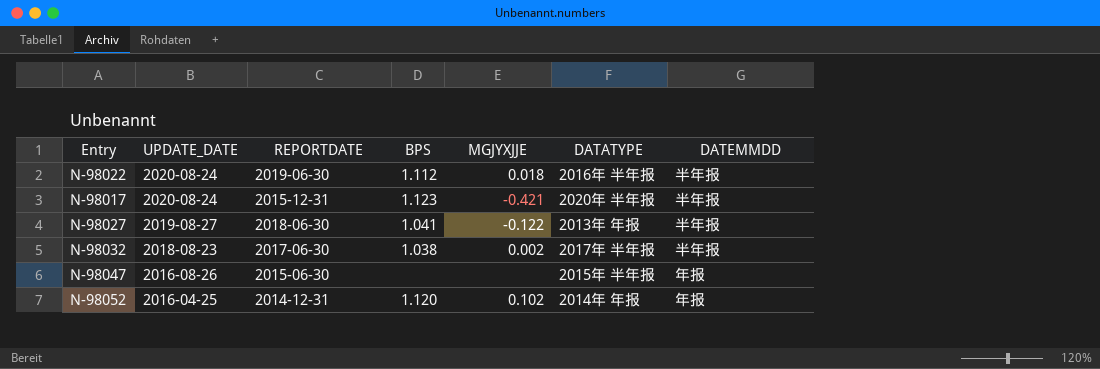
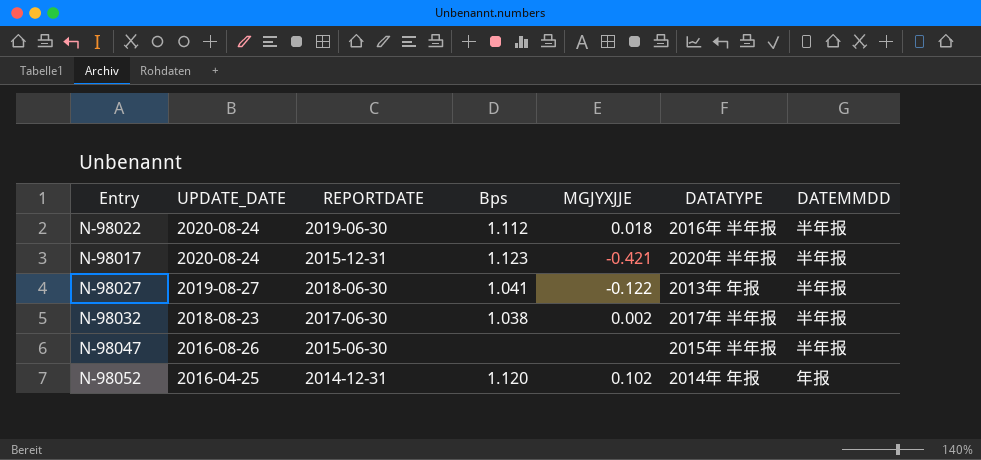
column name: BPS -> Bps
N-98047 | DATEMMDD: 年报 -> 半年报

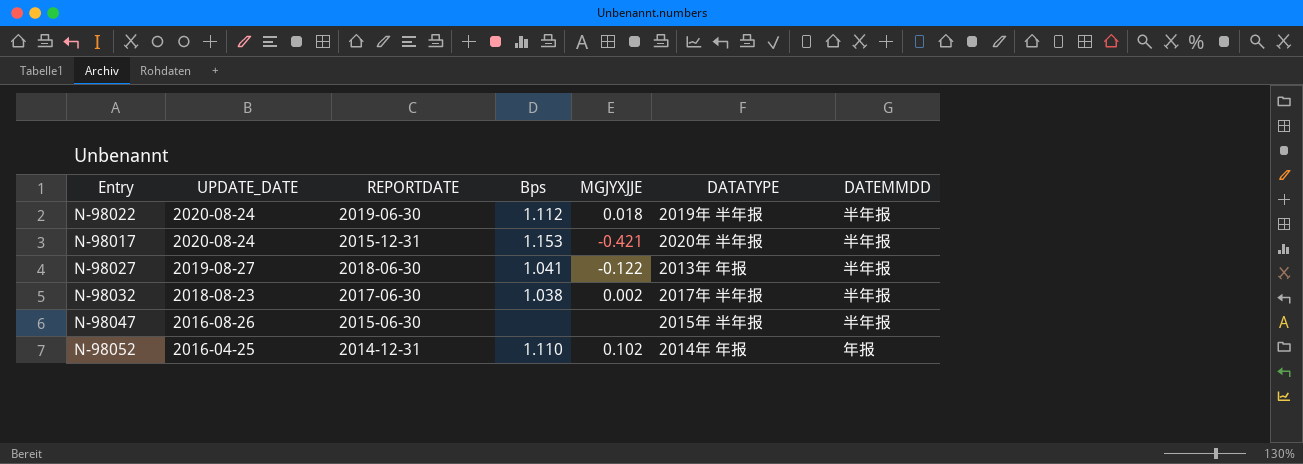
N-98022 | DATATYPE: 2016年 半年报 -> 2019年 半年报
N-98017 | Bps: 1.123 -> 1.153
N-98052 | Bps: 1.120 -> 1.110

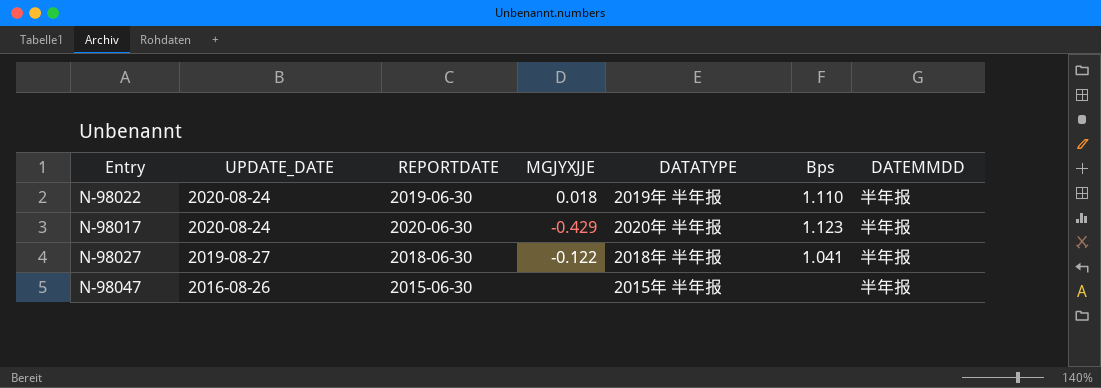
column Bps | position: 4 -> 6
row N-98032: 2018-08-23 | 2017-06-30 | 1.038 | 0.002 | 2017年 半年报 | 半年报 -> none
row N-98052: 2016-04-25 | 2014-12-31 | 1.110 | 0.102 | 2014年 年报 | 年报 -> none
N-98022 | Bps: 1.112 -> 1.110
N-98017 | REPORTDATE: 2015-12-31 -> 2020-06-30
N-98017 | MGJYXJJE: -0.421 -> -0.429
N-98017 | Bps: 1.153 -> 1.123
N-98027 | DATATYPE: 2013年 年报 -> 2018年 半年报

